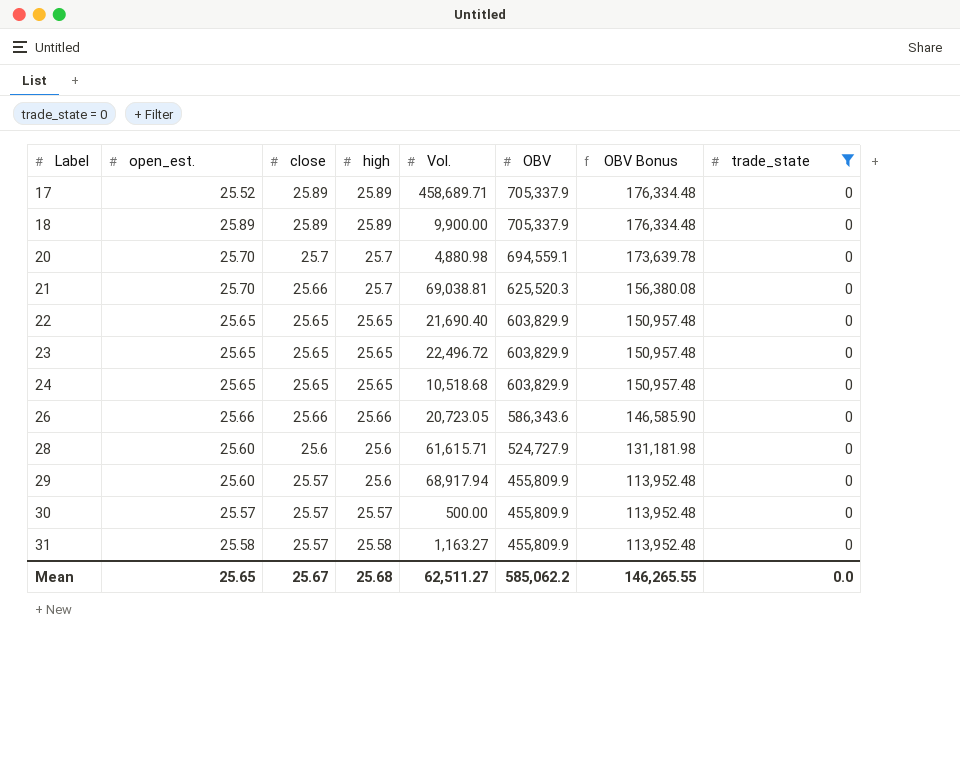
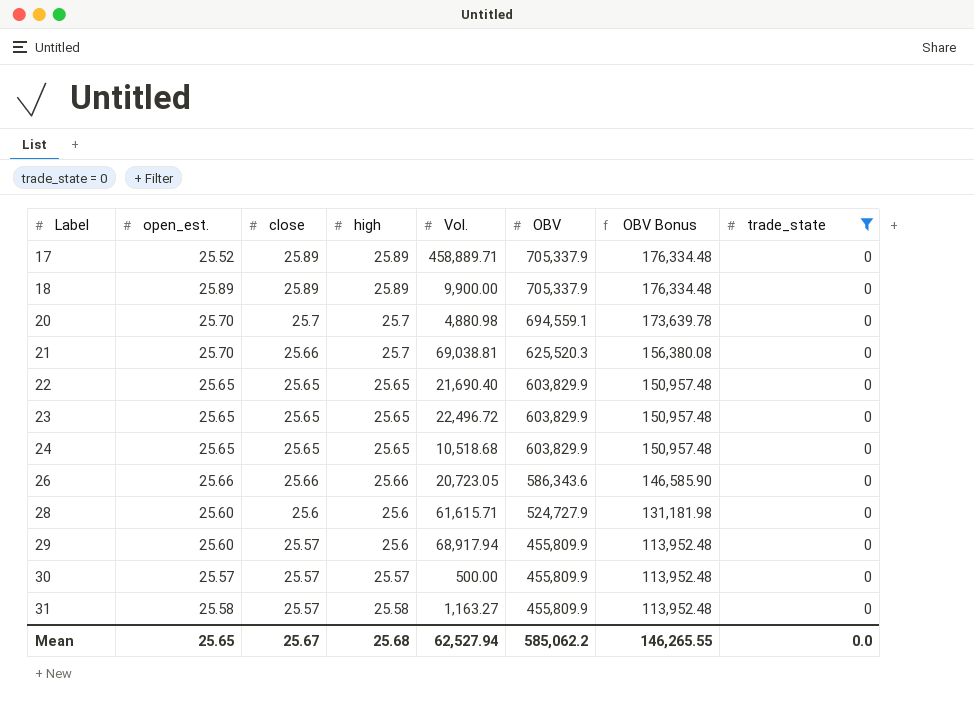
17 | Vol.: 458,689.71 -> 458,889.71
Mean | Vol.: 62,511.27 -> 62,527.94

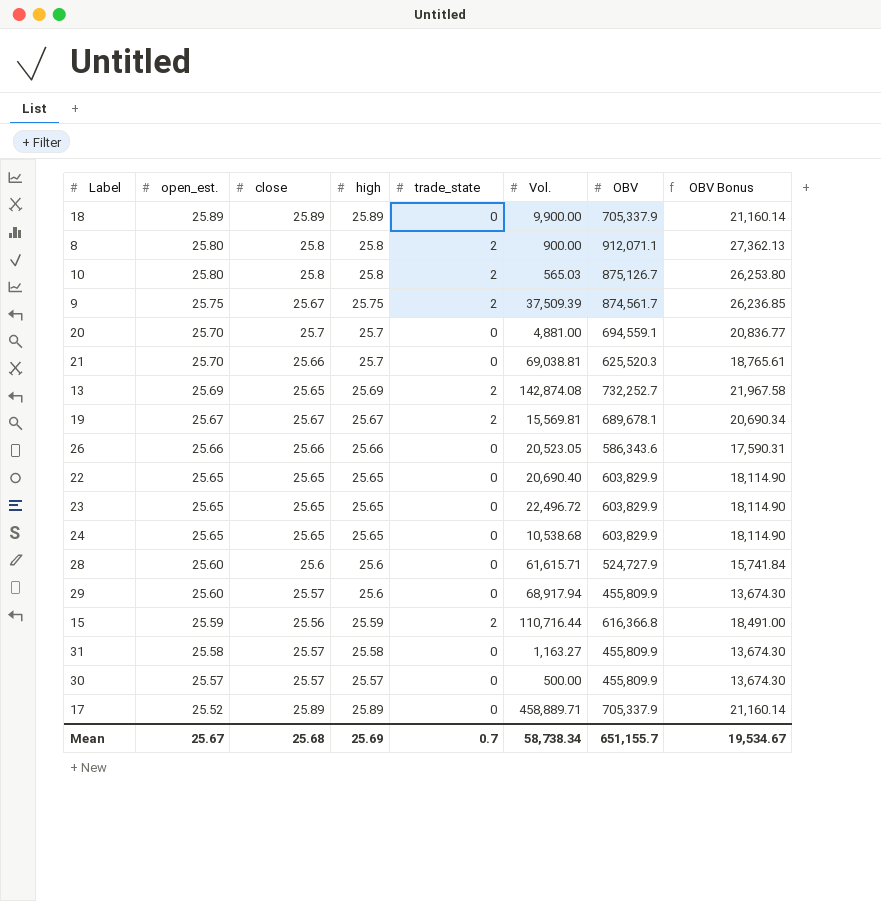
filter: trade_state = 0 -> none
row order: Label ascending -> open_est. descending
column trade_state | position: 8 -> 5
column OBV Bonus | formula: [OBV] * 0.25 -> [OBV] * 0.03
20 | Vol.: 4,880.98 -> 4,881.00
26 | Vol.: 20,723.05 -> 20,523.05
22 | Vol.: 21,690.40 -> 20,690.40
24 | Vol.: 10,518.68 -> 10,538.68
Mean | open_est.: 25.65 -> 25.67
Mean | close: 25.67 -> 25.68
Mean | high: 25.68 -> 25.69
Mean | trade_state: 0.0 -> 0.7
Mean | Vol.: 62,527.94 -> 58,738.34
Mean | OBV: 585,062.2 -> 651,155.7
Mean | OBV Bonus: 146,265.55 -> 19,534.67

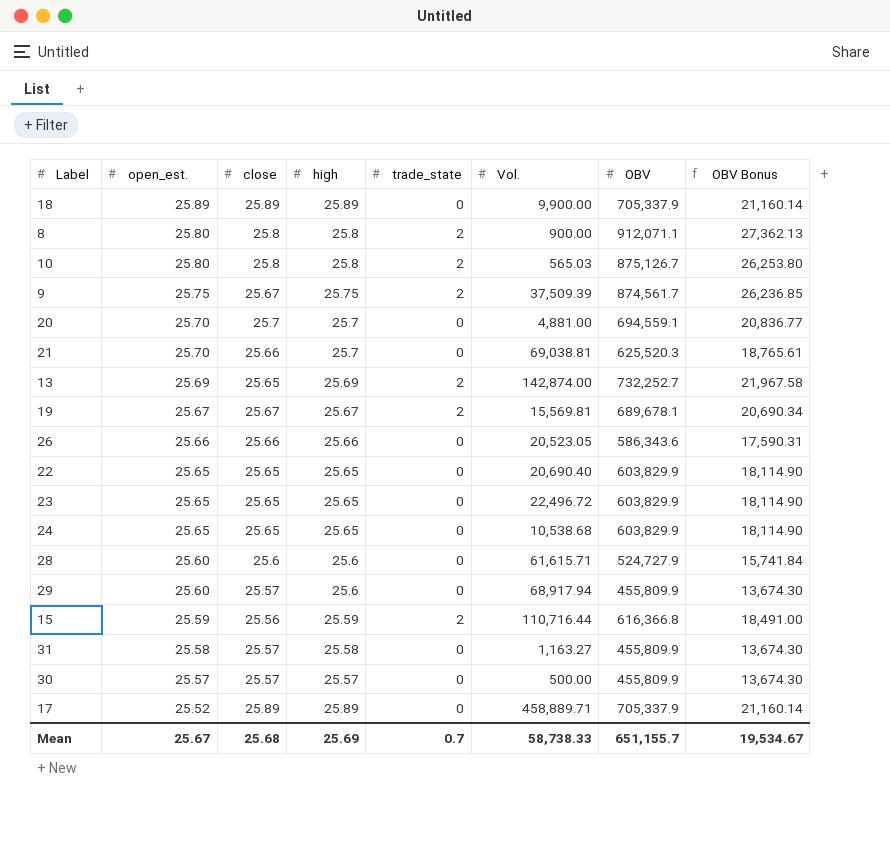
13 | Vol.: 142,874.08 -> 142,874.00
Mean | Vol.: 58,738.34 -> 58,738.33

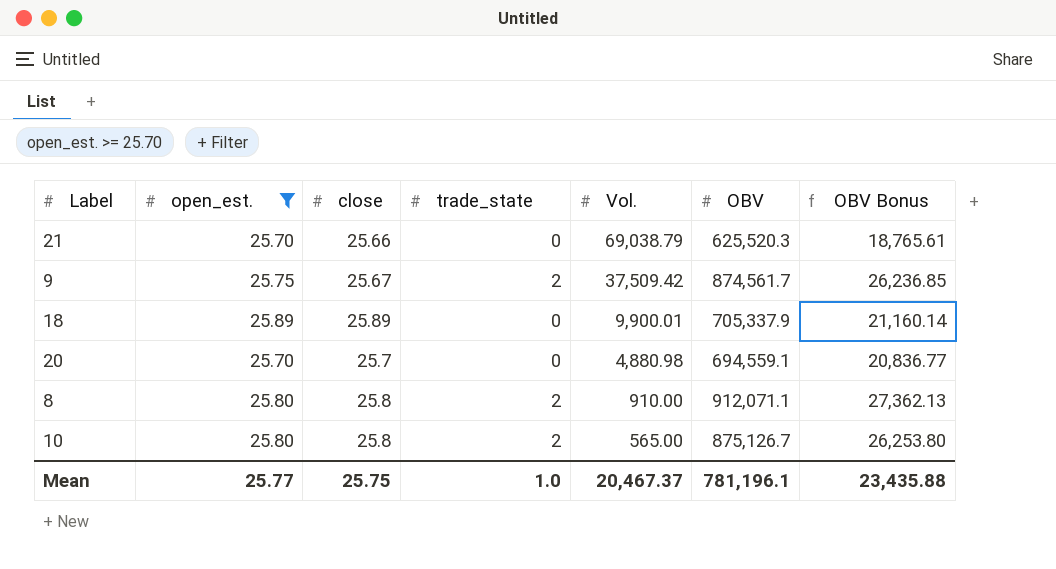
filter: none -> open_est. >= 25.70
row order: open_est. descending -> Vol. descending
column high | position: 4 -> none
21 | Vol.: 69,038.81 -> 69,038.79
9 | Vol.: 37,509.39 -> 37,509.42
18 | Vol.: 9,900.00 -> 9,900.01
20 | Vol.: 4,881.00 -> 4,880.98
8 | Vol.: 900.00 -> 910.00
10 | Vol.: 565.03 -> 565.00
Mean | open_est.: 25.67 -> 25.77
Mean | close: 25.68 -> 25.75
Mean | trade_state: 0.7 -> 1.0
Mean | Vol.: 58,738.33 -> 20,467.37
Mean | OBV: 651,155.7 -> 781,196.1
Mean | OBV Bonus: 19,534.67 -> 23,435.88

